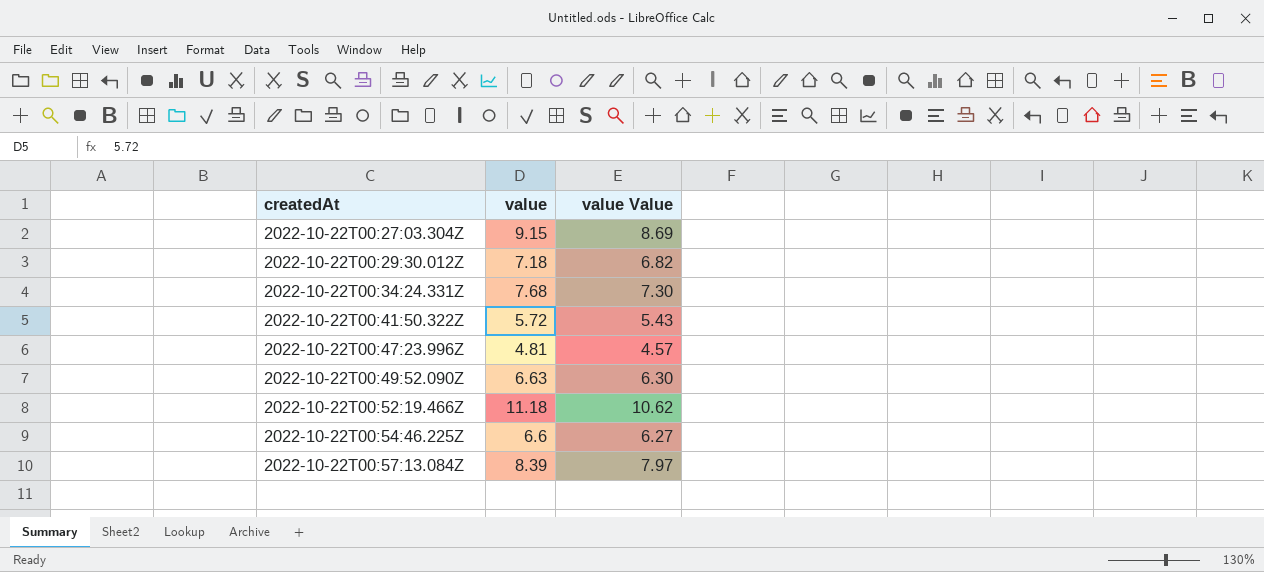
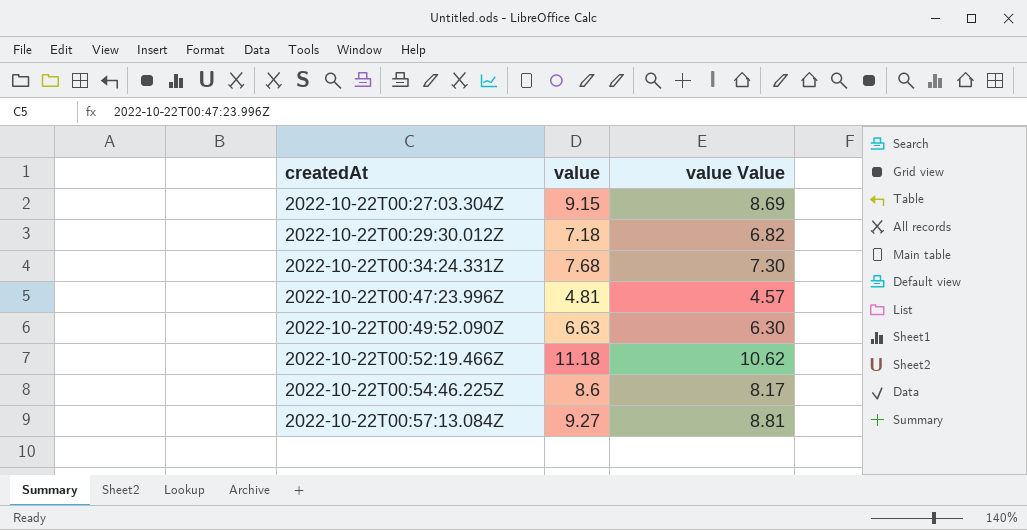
row 2022-10-22T00:41:50.322Z: 5.72 | 5.43 -> none
2022-10-22T00:54:46.225Z | value: 6.6 -> 8.6
2022-10-22T00:54:46.225Z | value Value: 6.27 -> 8.17
2022-10-22T00:57:13.084Z | value: 8.39 -> 9.27
2022-10-22T00:57:13.084Z | value Value: 7.97 -> 8.81

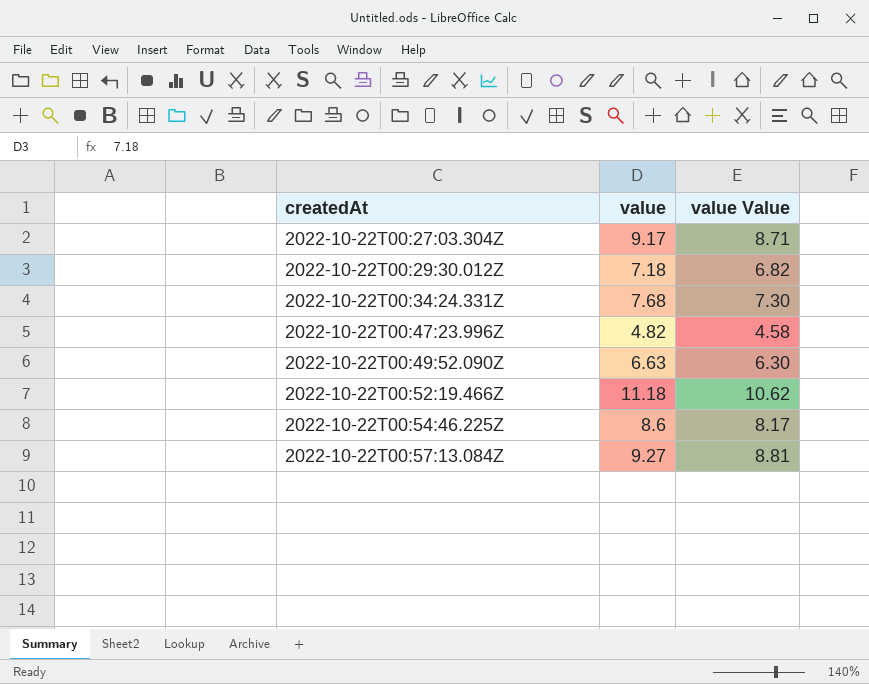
2022-10-22T00:27:03.304Z | value: 9.15 -> 9.17
2022-10-22T00:27:03.304Z | value Value: 8.69 -> 8.71
2022-10-22T00:47:23.996Z | value: 4.81 -> 4.82
2022-10-22T00:47:23.996Z | value Value: 4.57 -> 4.58

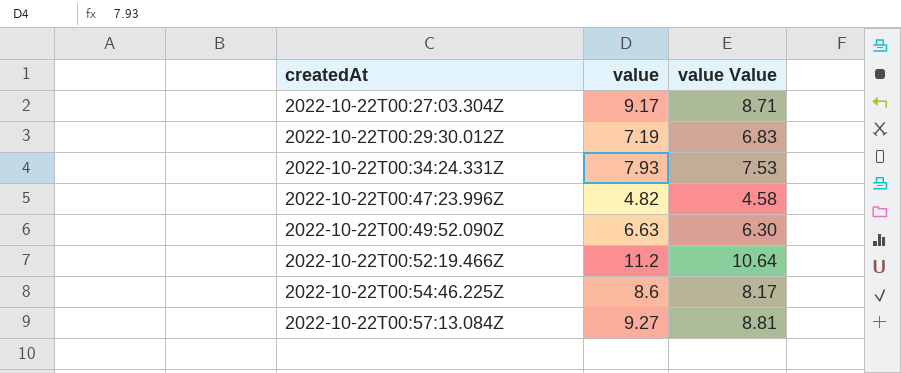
2022-10-22T00:29:30.012Z | value: 7.18 -> 7.19
2022-10-22T00:29:30.012Z | value Value: 6.82 -> 6.83
2022-10-22T00:34:24.331Z | value: 7.68 -> 7.93
2022-10-22T00:34:24.331Z | value Value: 7.30 -> 7.53
2022-10-22T00:52:19.466Z | value: 11.18 -> 11.2
2022-10-22T00:52:19.466Z | value Value: 10.62 -> 10.64

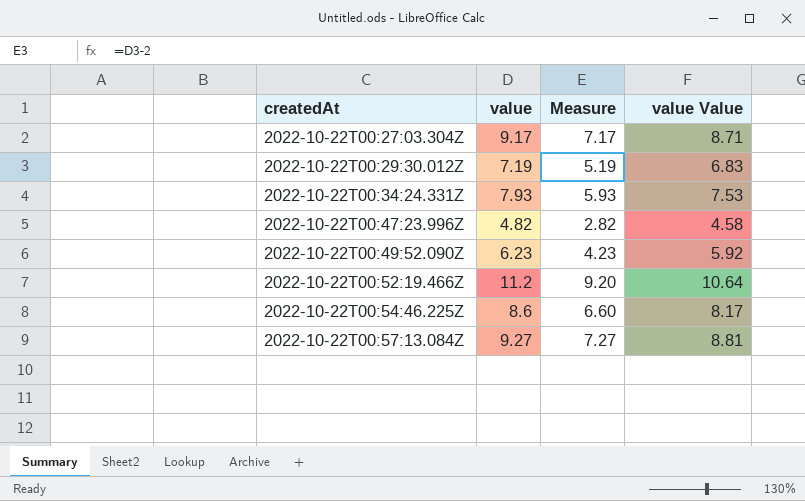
column Measure | formula: none -> [value] - 2
2022-10-22T00:49:52.090Z | value: 6.63 -> 6.23
2022-10-22T00:49:52.090Z | value Value: 6.30 -> 5.92

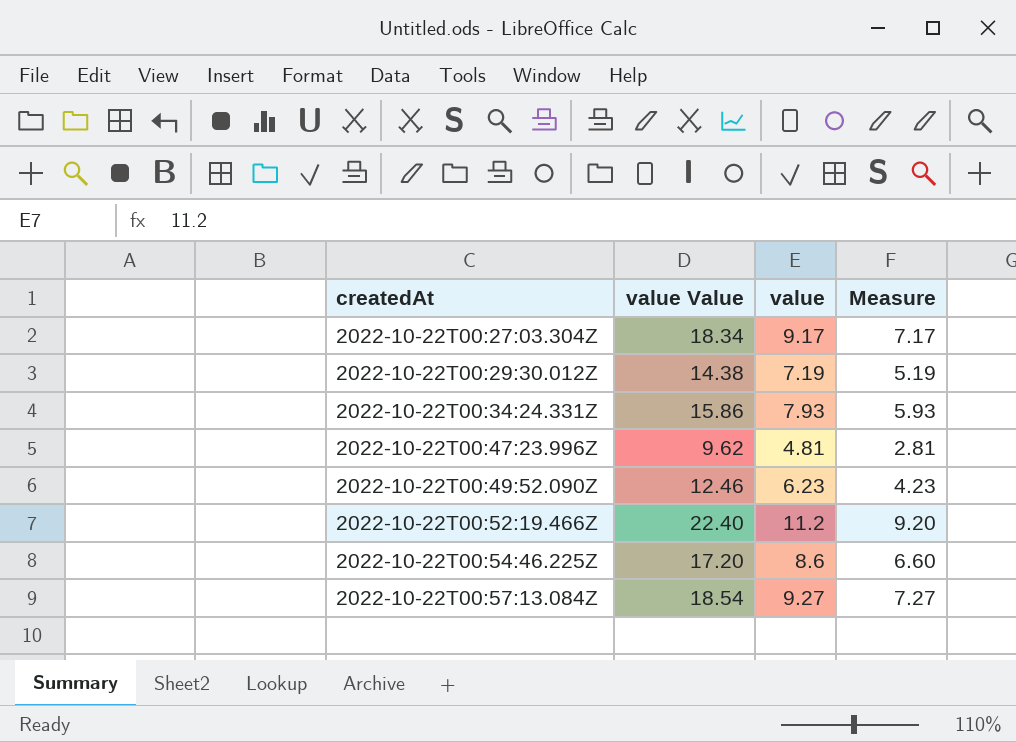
column value Value | formula: [value] * 0.95 -> [value] * 2
column value Value | position: 4 -> 2
2022-10-22T00:47:23.996Z | value: 4.82 -> 4.81
2022-10-22T00:47:23.996Z | Measure: 2.82 -> 2.81

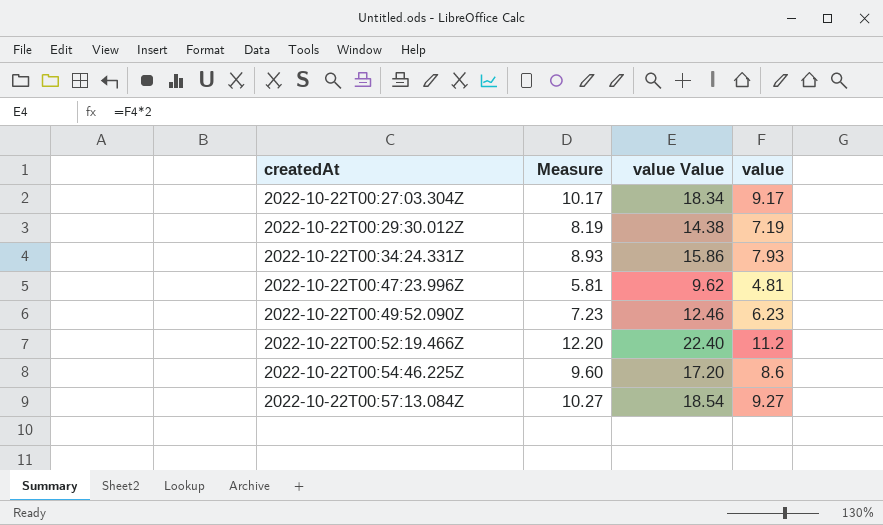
column Measure | formula: [value] - 2 -> [value] + 1
column Measure | position: 4 -> 2

